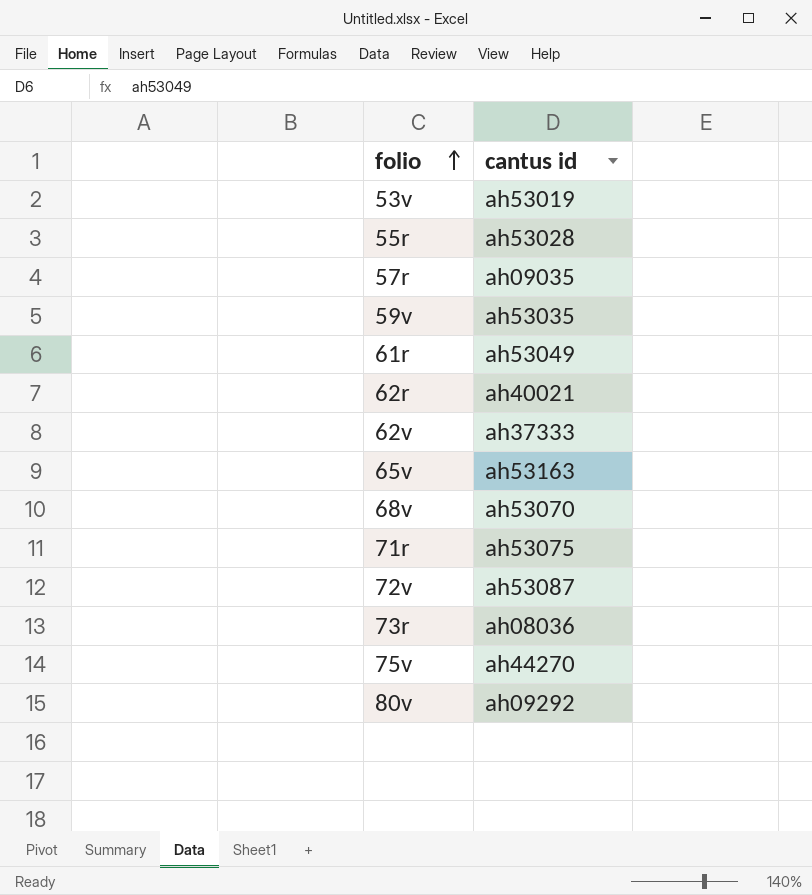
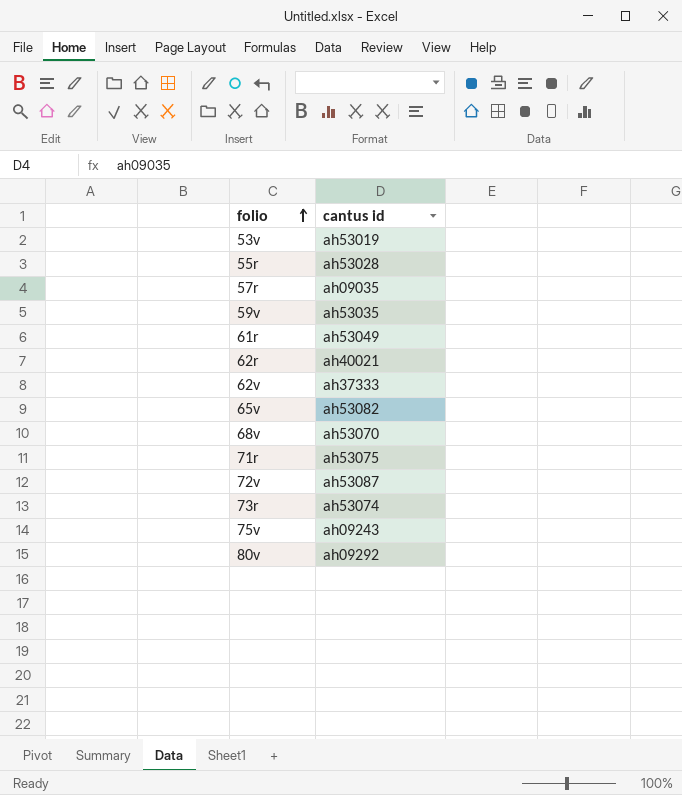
65v | cantus id: ah53163 -> ah53082
73r | cantus id: ah08036 -> ah53074
75v | cantus id: ah44270 -> ah09243

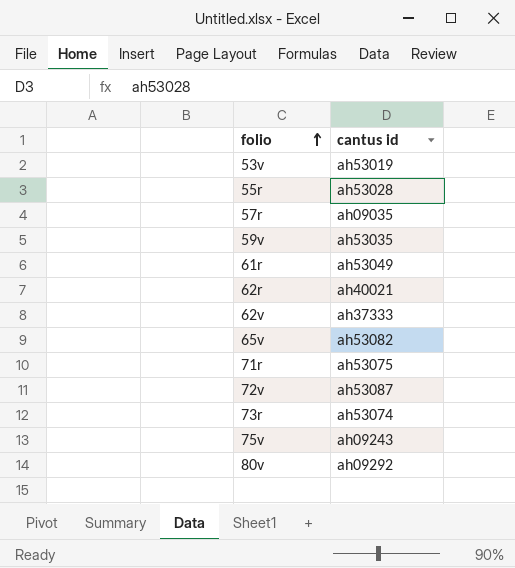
row 68v: ah53070 -> none

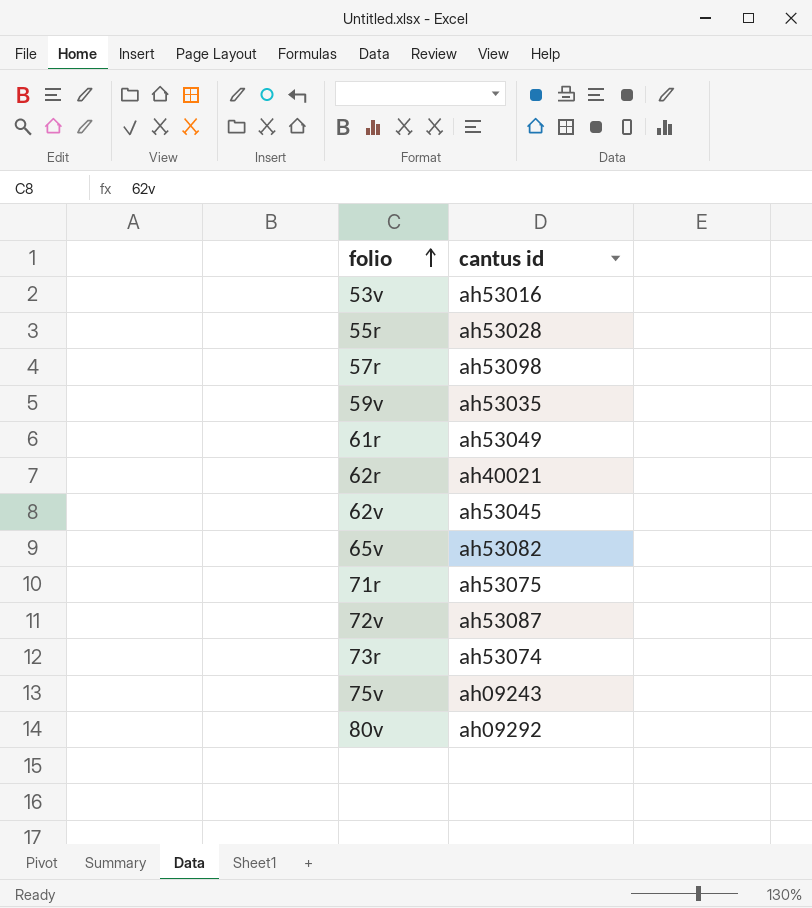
53v | cantus id: ah53019 -> ah53016
57r | cantus id: ah09035 -> ah53098
62v | cantus id: ah37333 -> ah53045

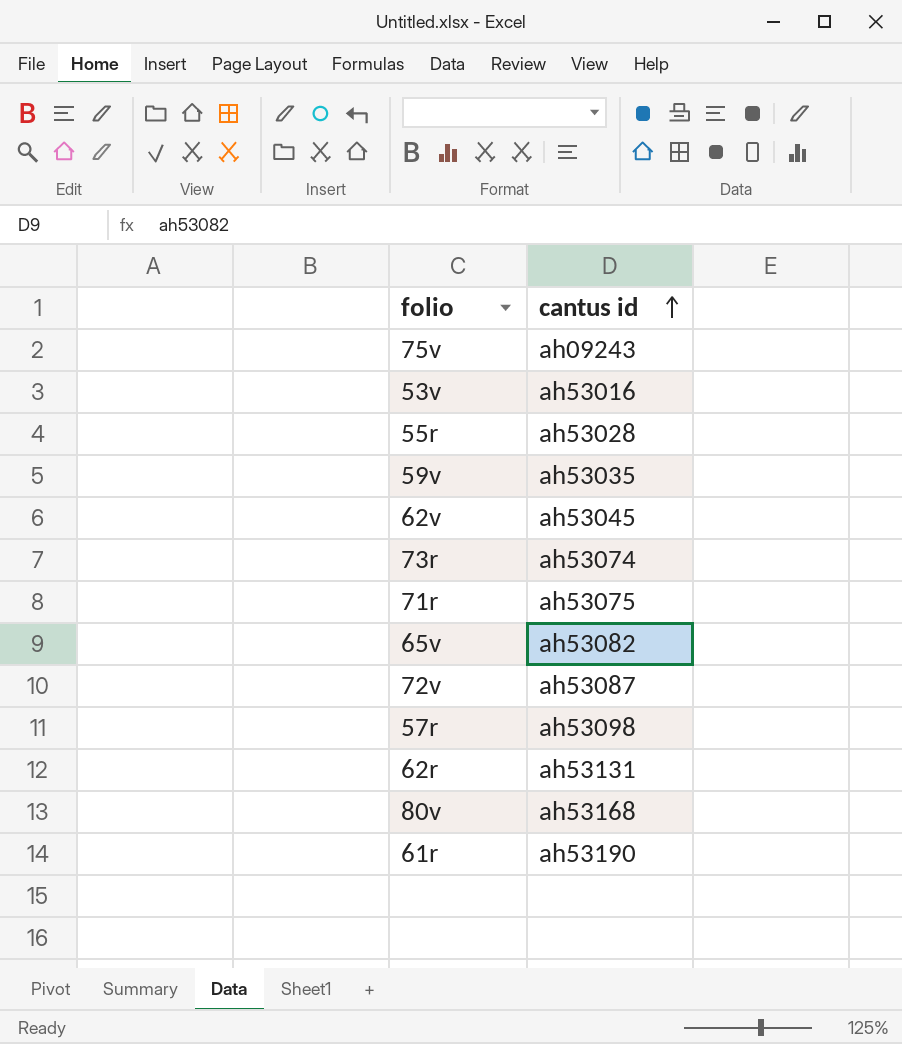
row order: folio ascending -> cantus id ascending
62r | cantus id: ah40021 -> ah53131
80v | cantus id: ah09292 -> ah53168
61r | cantus id: ah53049 -> ah53190

